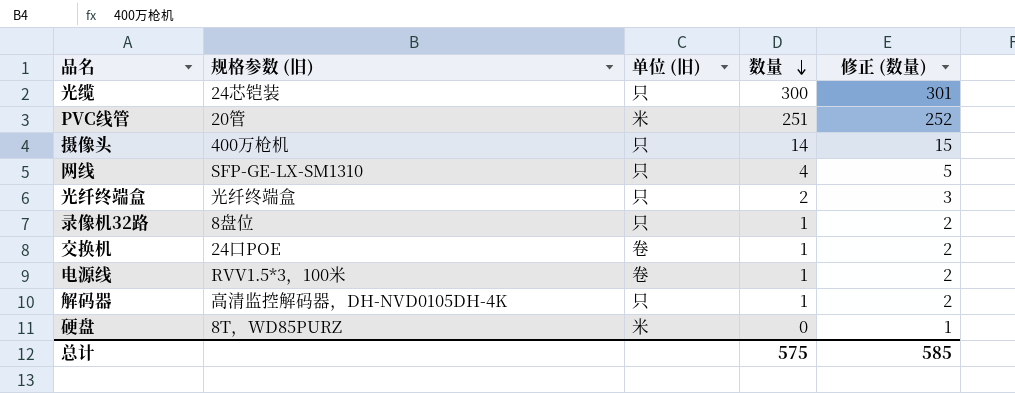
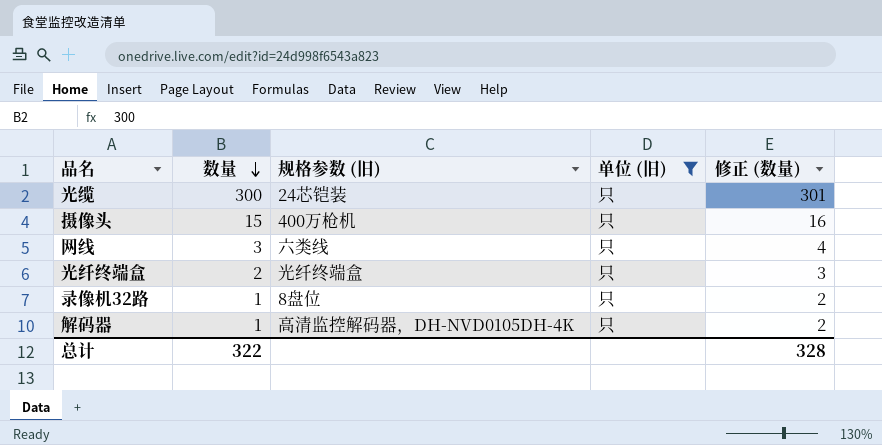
filter: none -> 单位 (旧) = 只
column 数量 | position: 4 -> 2
摄像头 | 数量: 14 -> 15
摄像头 | 修正 (数量): 15 -> 16
网线 | 数量: 4 -> 3
网线 | 规格参数 (旧): SFP-GE-LX-SM1310 -> 六类线
网线 | 修正 (数量): 5 -> 4
总计 | 数量: 575 -> 322
总计 | 修正 (数量): 585 -> 328

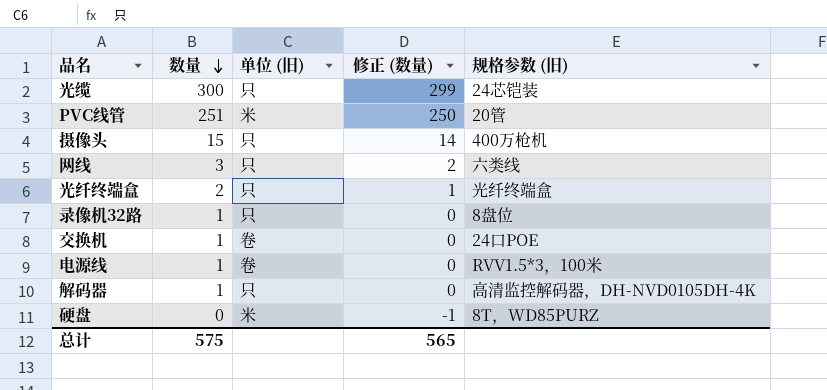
filter: 单位 (旧) = 只 -> none
column 修正 (数量) | formula: [数量] + 1 -> [数量] - 1
column 规格参数 (旧) | position: 3 -> 5
总计 | 数量: 322 -> 575
总计 | 修正 (数量): 328 -> 565

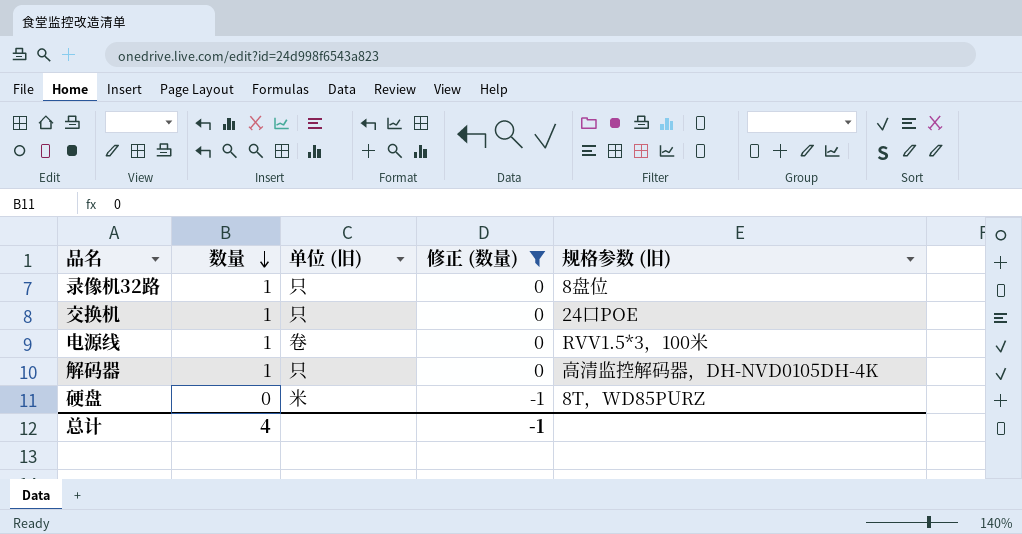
filter: none -> 修正 (数量) <= 0
交换机 | 单位 (旧): 卷 -> 只
总计 | 数量: 575 -> 4
总计 | 修正 (数量): 565 -> -1

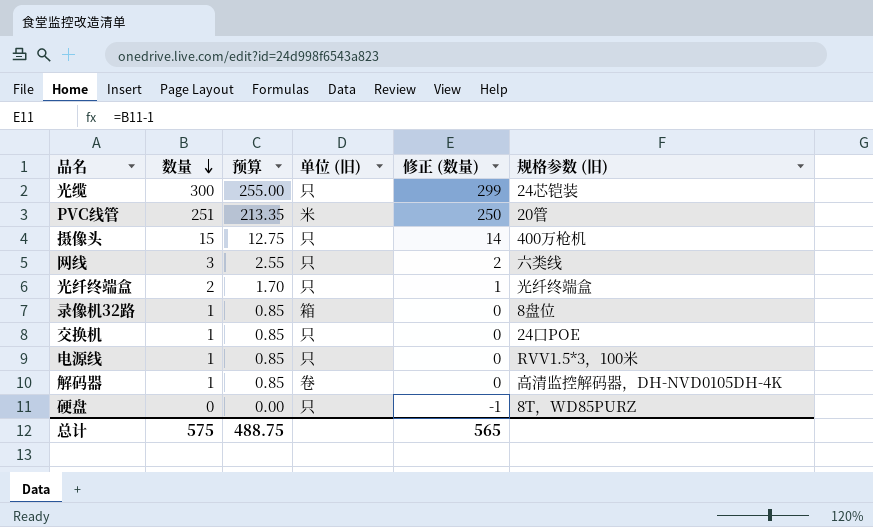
filter: 修正 (数量) <= 0 -> none
column 预算 | formula: none -> [数量] * 0.85
录像机32路 | 单位 (旧): 只 -> 箱
电源线 | 单位 (旧): 卷 -> 只
解码器 | 单位 (旧): 只 -> 卷
硬盘 | 单位 (旧): 米 -> 只
总计 | 数量: 4 -> 575
总计 | 修正 (数量): -1 -> 565

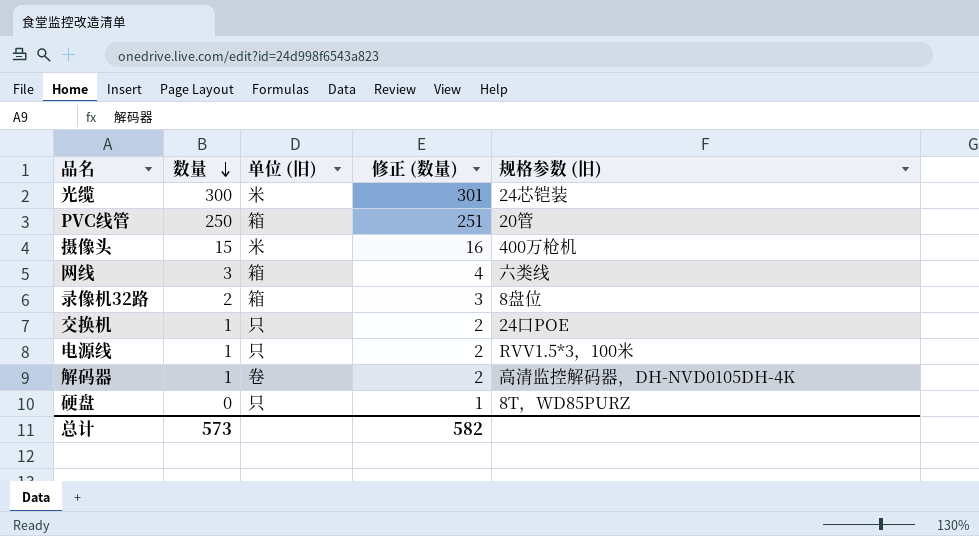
column 预算 | formula: [数量] * 0.85 -> none
column 修正 (数量) | formula: [数量] - 1 -> [数量] + 1
row 光纤终端盒: 2 | 1.70 | 只 | 1 | 光纤终端盒 -> none
光缆 | 单位 (旧): 只 -> 米
PVC线管 | 数量: 251 -> 250
PVC线管 | 单位 (旧): 米 -> 箱
摄像头 | 单位 (旧): 只 -> 米
网线 | 单位 (旧): 只 -> 箱
录像机32路 | 数量: 1 -> 2
总计 | 数量: 575 -> 573
总计 | 修正 (数量): 565 -> 582

